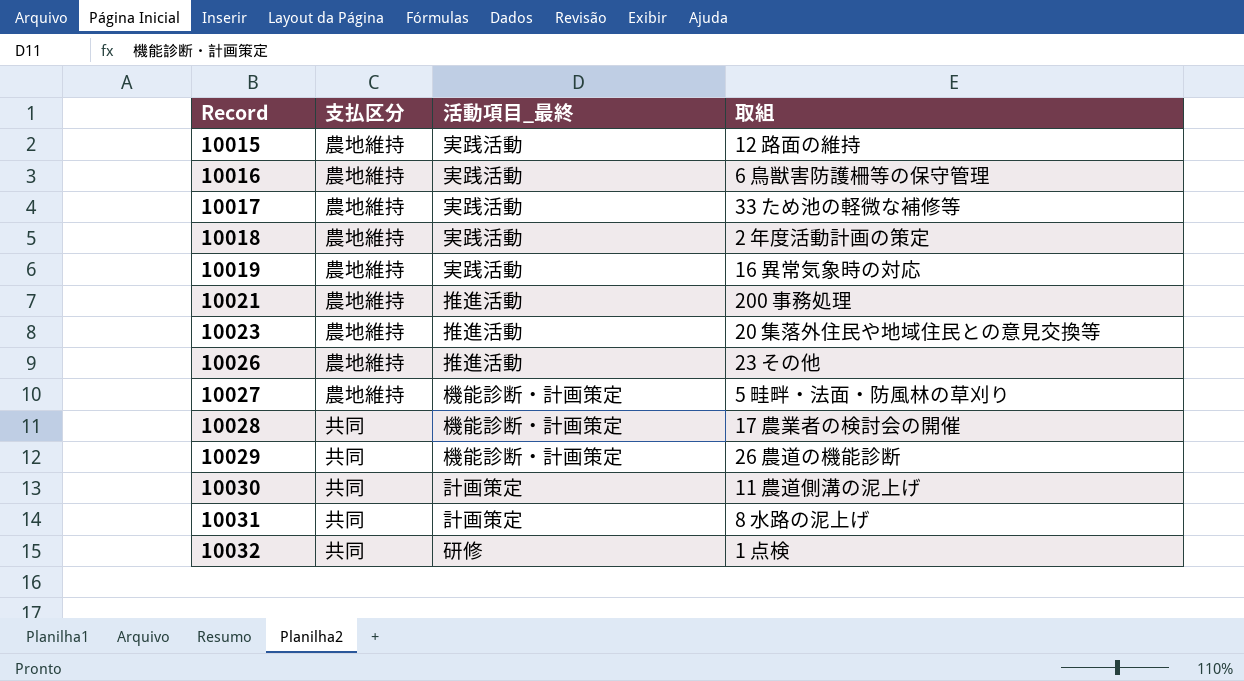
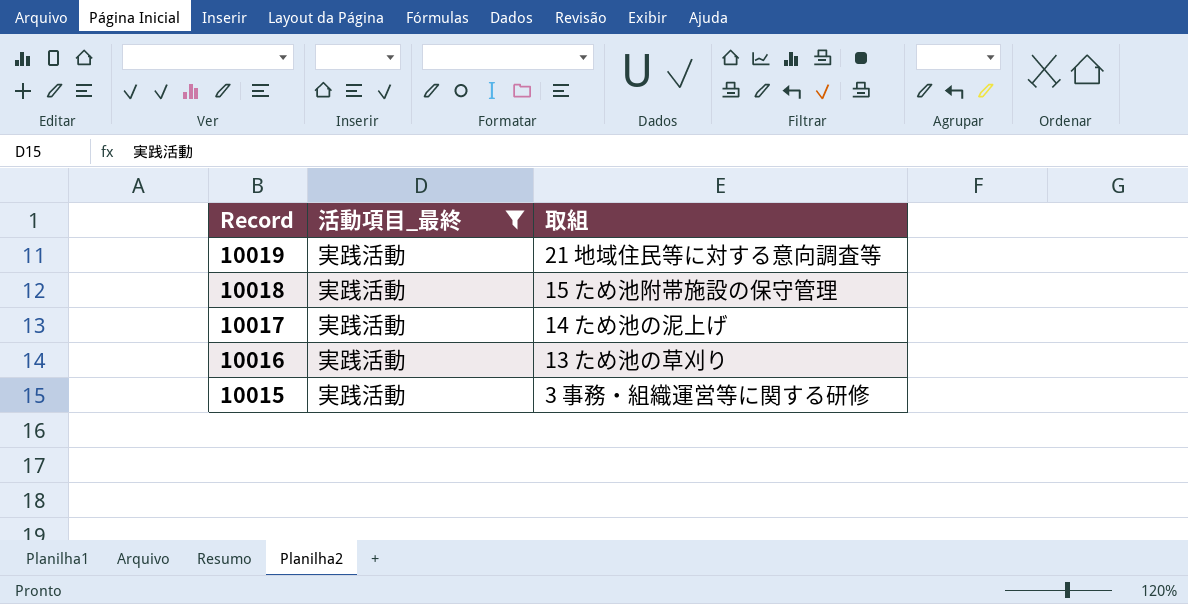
filter: none -> 活動項目_最終 = 実践活動
row order: Record ascending -> Record descending
column 支払区分 | position: 2 -> none
10019 | 取組: 16 異常気象時の対応 -> 21 地域住民等に対する意向調査等
10018 | 取組: 2 年度活動計画の策定 -> 15 ため池附帯施設の保守管理
10017 | 取組: 33 ため池の軽微な補修等 -> 14 ため池の泥上げ
10016 | 取組: 6 鳥獣害防護柵等の保守管理 -> 13 ため池の草刈り
10015 | 取組: 12 路面の維持 -> 3 事務・組織運営等に関する研修

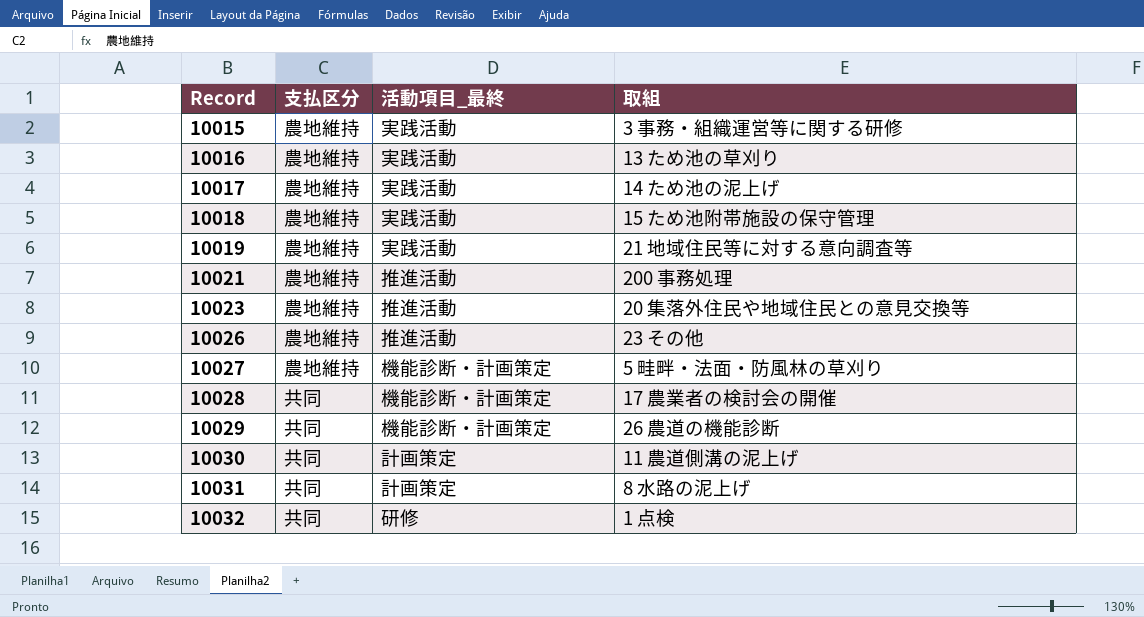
filter: 活動項目_最終 = 実践活動 -> none
row order: Record descending -> Record ascending
column 支払区分 | position: none -> 2

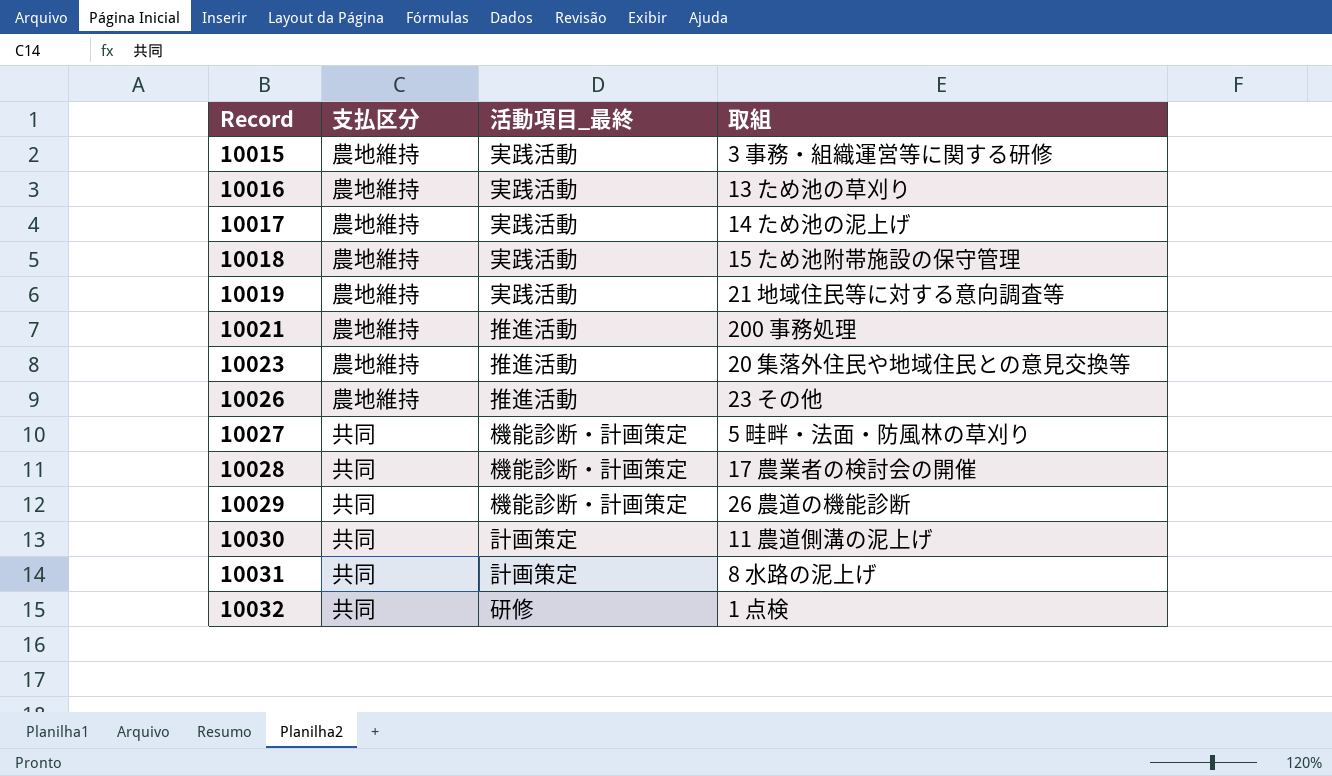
10027 | 支払区分: 農地維持 -> 共同

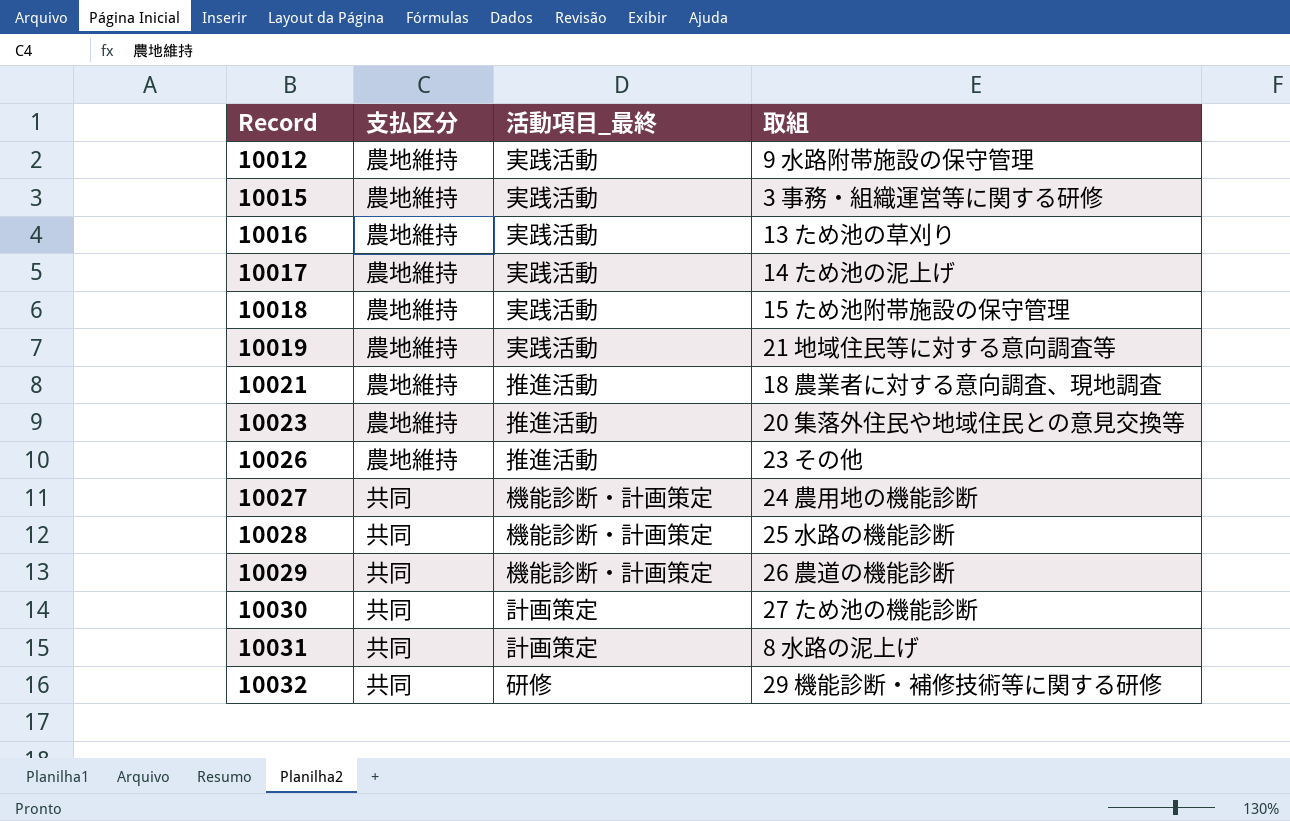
row 10012: none -> 農地維持 | 実践活動 | 9 水路附帯施設の保守管理
10021 | 取組: 200 事務処理 -> 18 農業者に対する意向調査、現地調査
10027 | 取組: 5 畦畔・法面・防風林の草刈り -> 24 農用地の機能診断
10028 | 取組: 17 農業者の検討会の開催 -> 25 水路の機能診断
10030 | 取組: 11 農道側溝の泥上げ -> 27 ため池の機能診断
10032 | 取組: 1 点検 -> 29 機能診断・補修技術等に関する研修

